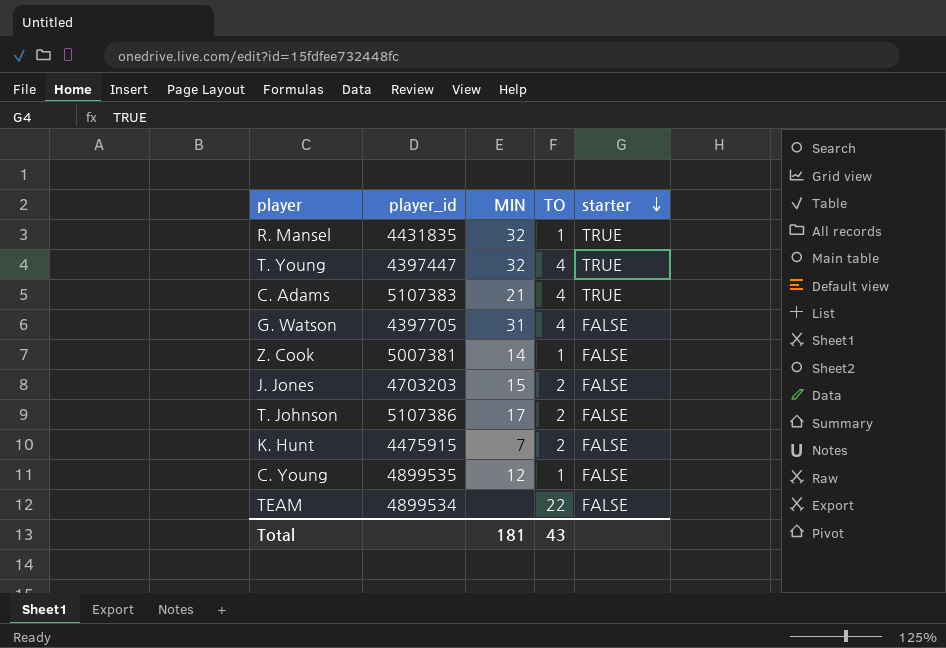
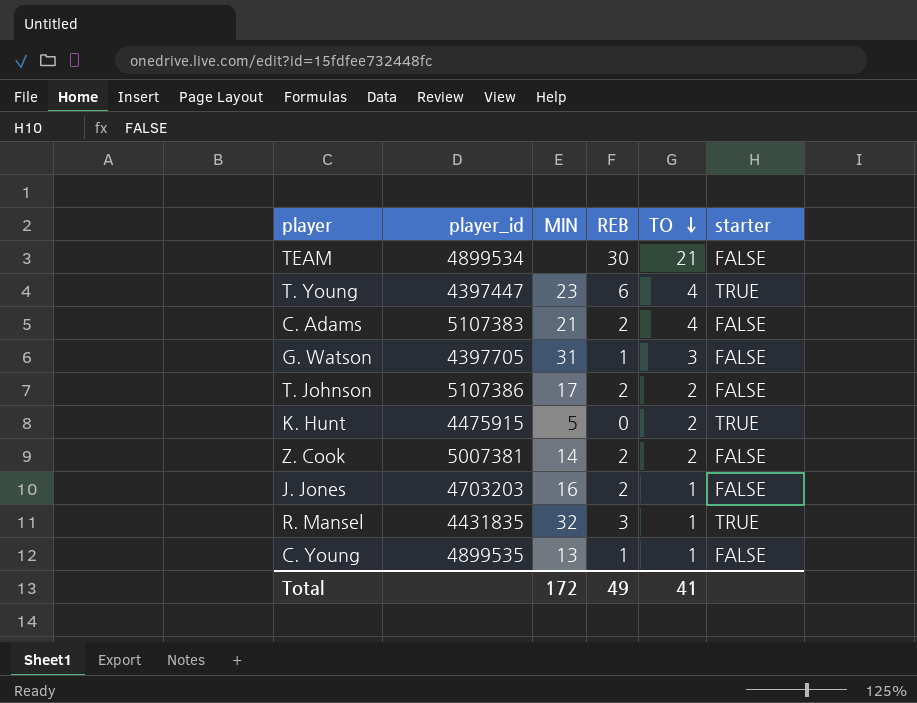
row order: starter descending -> TO descending
column REB | position: none -> 4
TEAM | TO: 22 -> 21
T. Young | MIN: 32 -> 23
C. Adams | starter: TRUE -> FALSE
G. Watson | TO: 4 -> 3
K. Hunt | MIN: 7 -> 5
K. Hunt | starter: FALSE -> TRUE
Z. Cook | TO: 1 -> 2
J. Jones | MIN: 15 -> 16
J. Jones | TO: 2 -> 1
C. Young | MIN: 12 -> 13
Total | MIN: 181 -> 172
Total | TO: 43 -> 41

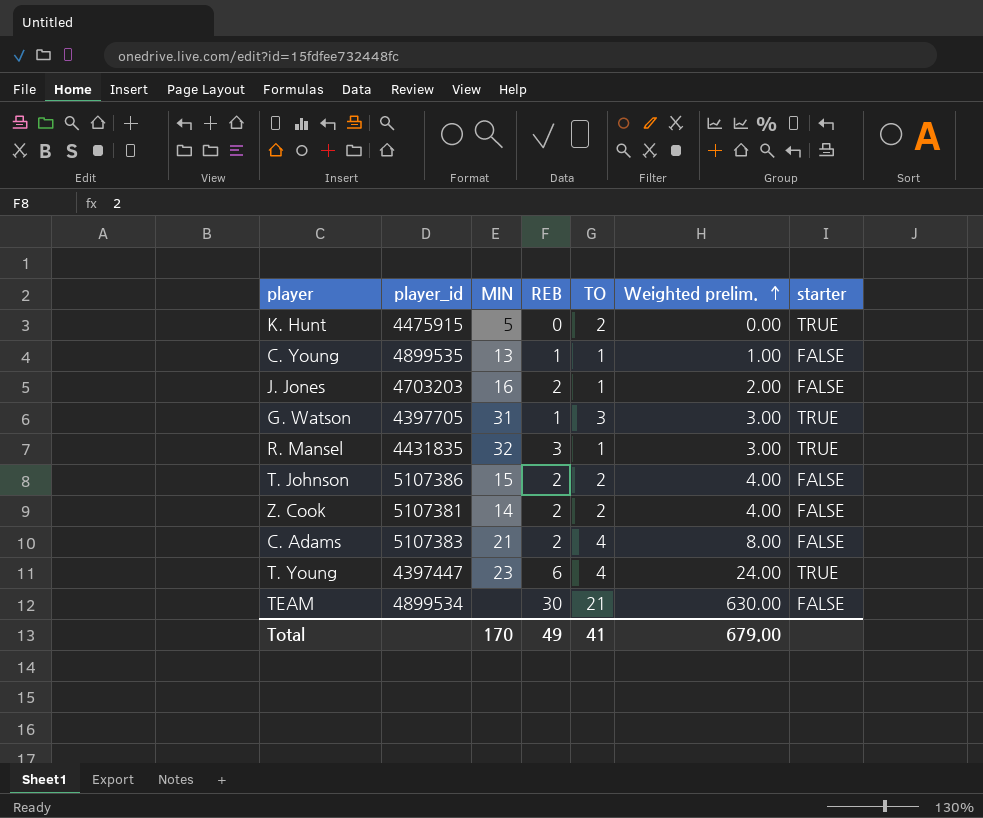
row order: TO descending -> Weighted prelim. ascending
column Weighted prelim. | formula: none -> [REB] * [TO]
G. Watson | starter: FALSE -> TRUE
T. Johnson | MIN: 17 -> 15
Z. Cook | player_id: 5007381 -> 5107381
Total | MIN: 172 -> 170

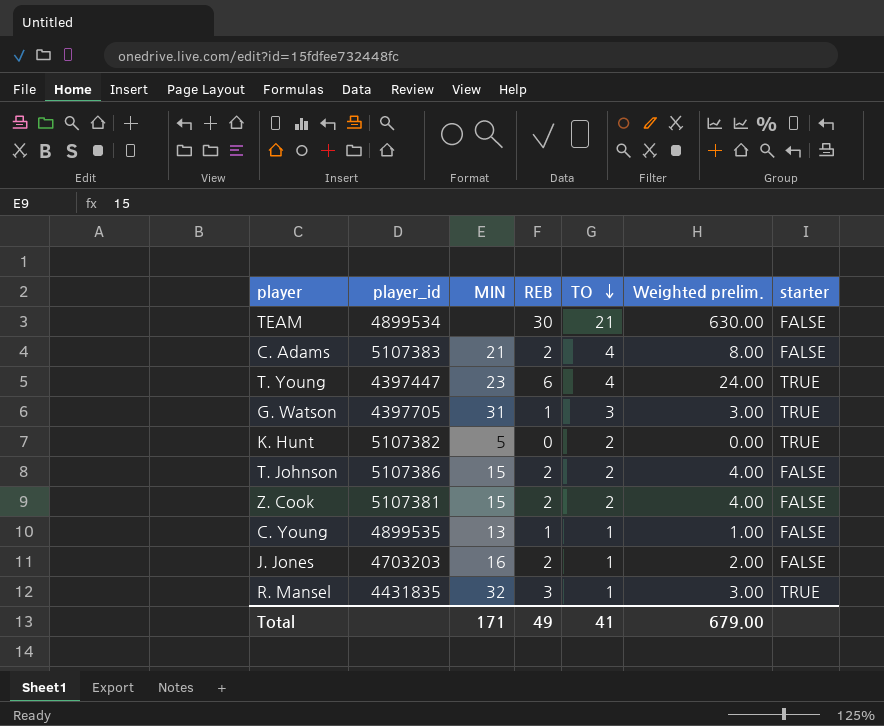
row order: Weighted prelim. ascending -> TO descending
K. Hunt | player_id: 4475915 -> 5107382
Z. Cook | MIN: 14 -> 15
Total | MIN: 170 -> 171

